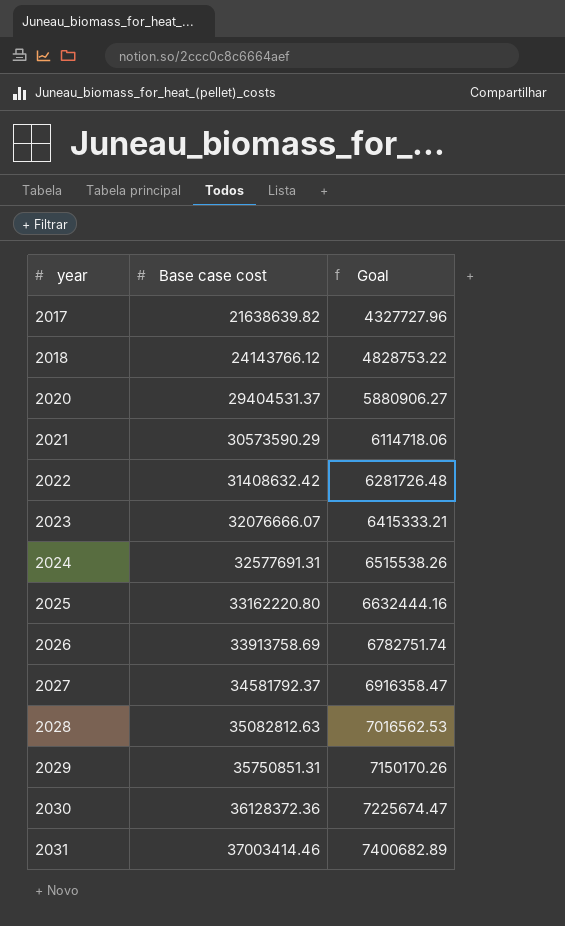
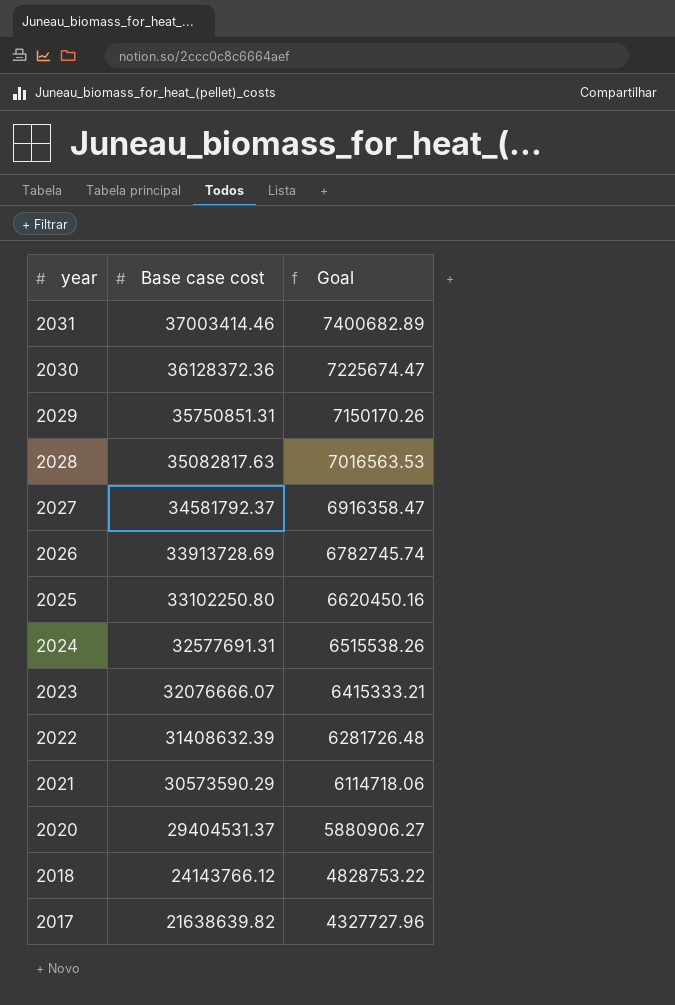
row order: year ascending -> year descending
2028 | Base case cost: 35082812.63 -> 35082817.63
2028 | Goal: 7016562.53 -> 7016563.53
2026 | Base case cost: 33913758.69 -> 33913728.69
2026 | Goal: 6782751.74 -> 6782745.74
2025 | Base case cost: 33162220.80 -> 33102250.80
2025 | Goal: 6632444.16 -> 6620450.16
2022 | Base case cost: 31408632.42 -> 31408632.39

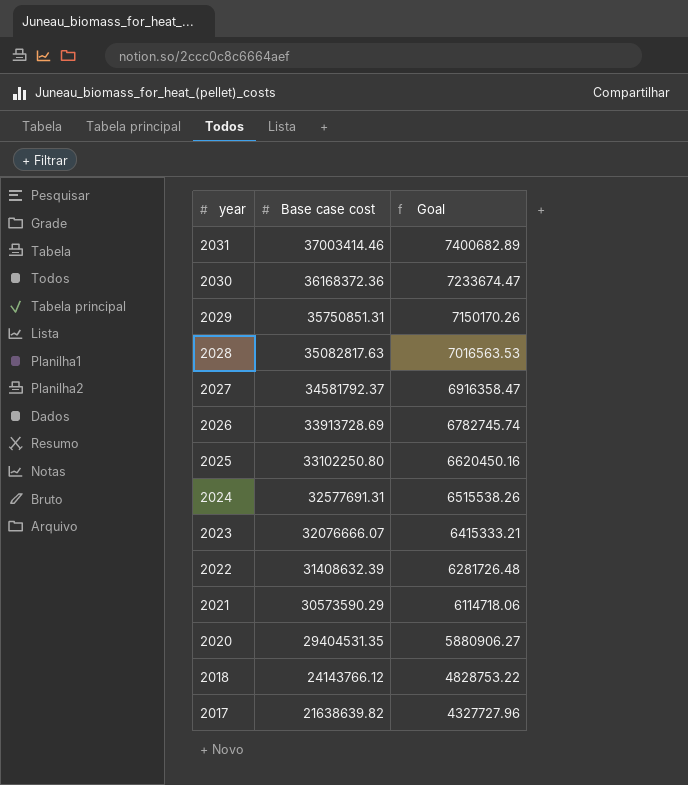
2030 | Base case cost: 36128372.36 -> 36168372.36
2030 | Goal: 7225674.47 -> 7233674.47
2020 | Base case cost: 29404531.37 -> 29404531.35

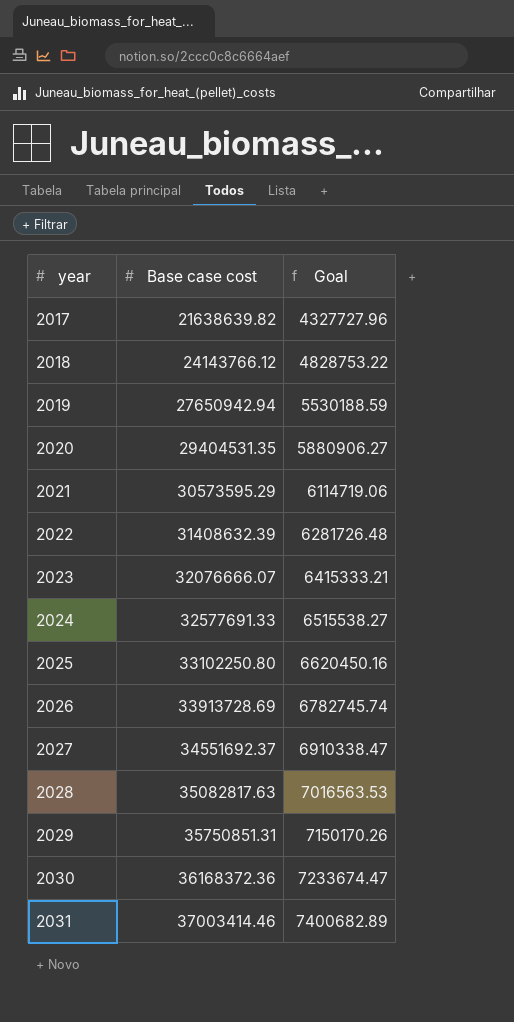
row order: year descending -> year ascending
row 2019: none -> 27650942.94 | 5530188.59
2021 | Base case cost: 30573590.29 -> 30573595.29
2021 | Goal: 6114718.06 -> 6114719.06
2024 | Base case cost: 32577691.31 -> 32577691.33
2024 | Goal: 6515538.26 -> 6515538.27
2027 | Base case cost: 34581792.37 -> 34551692.37
2027 | Goal: 6916358.47 -> 6910338.47

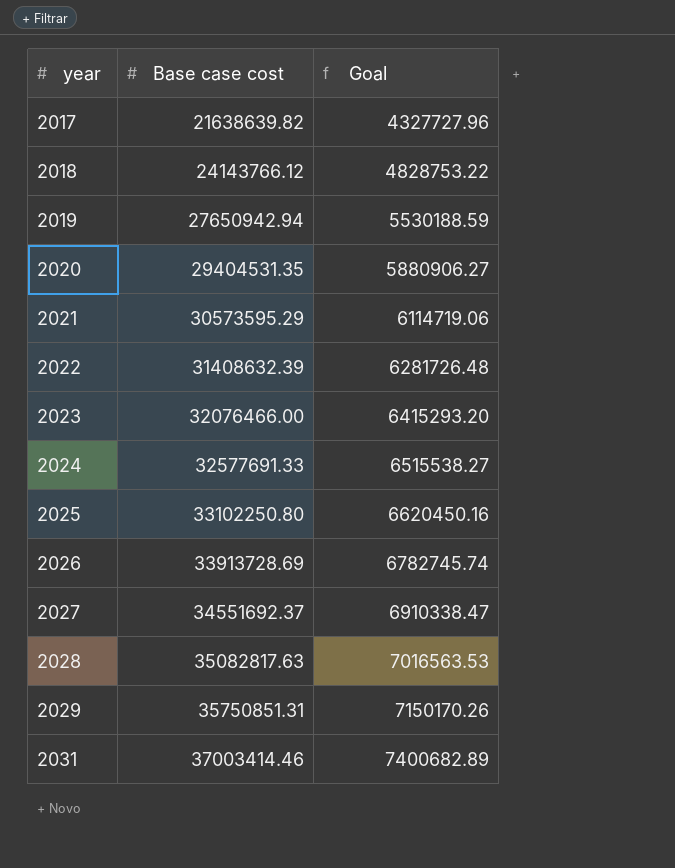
row 2030: 36168372.36 | 7233674.47 -> none
2023 | Base case cost: 32076666.07 -> 32076466.00
2023 | Goal: 6415333.21 -> 6415293.20

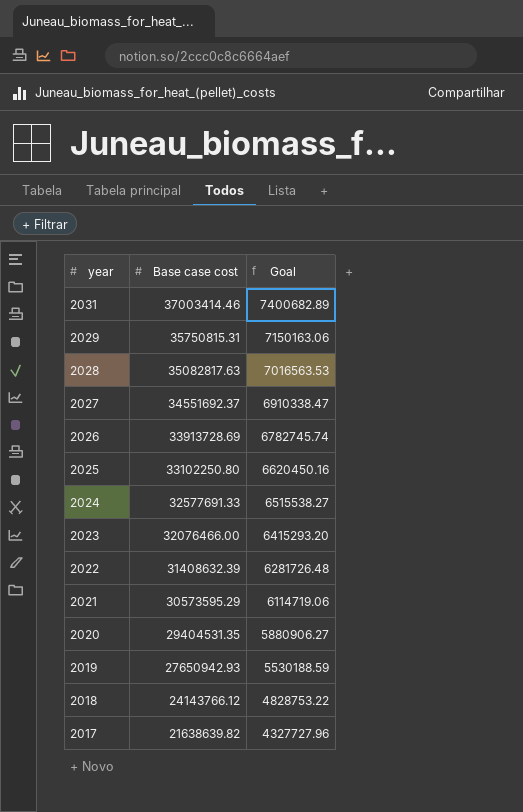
row order: year ascending -> year descending
2029 | Base case cost: 35750851.31 -> 35750815.31
2029 | Goal: 7150170.26 -> 7150163.06
2019 | Base case cost: 27650942.94 -> 27650942.93

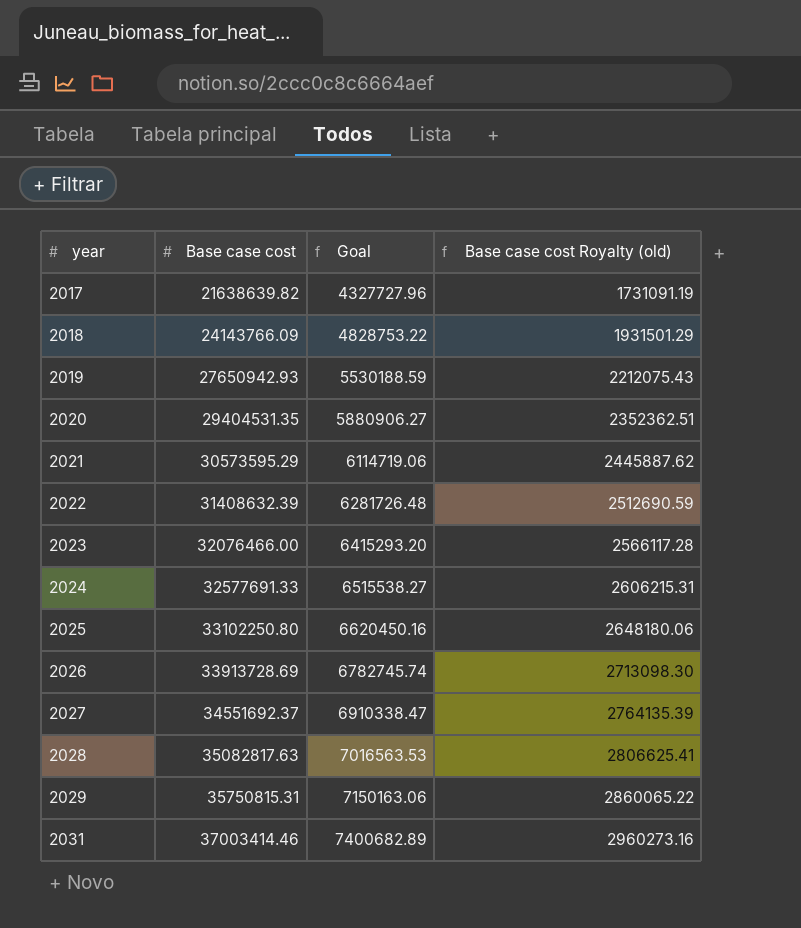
row order: year descending -> year ascending
column Base case cost Royalty (old) | formula: none -> [Base case cost] * 0.08
2018 | Base case cost: 24143766.12 -> 24143766.09

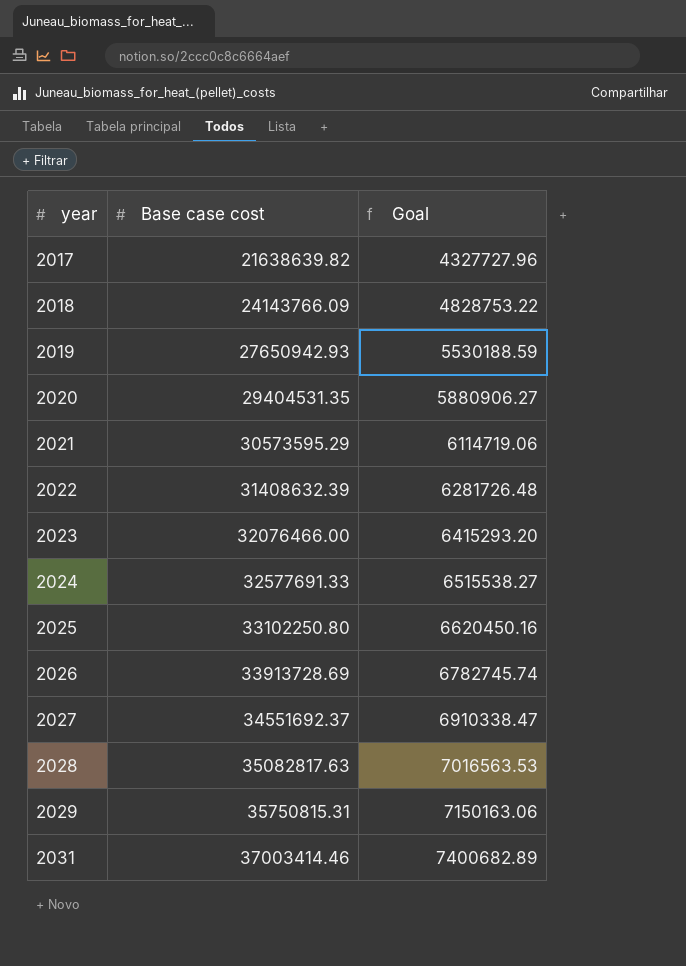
column Base case cost Royalty (old) | formula: [Base case cost] * 0.08 -> none

